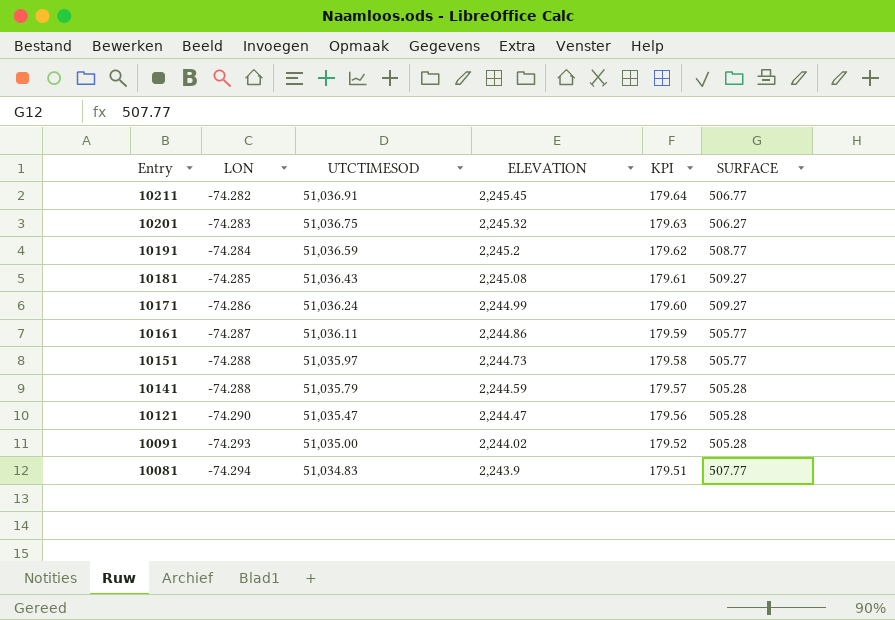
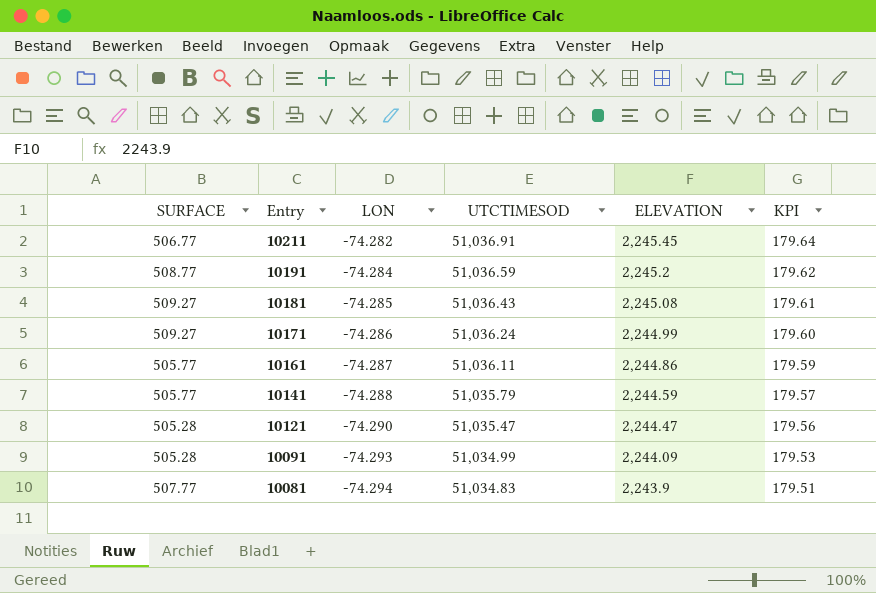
column SURFACE | position: 6 -> 1
row 10201: -74.283 | 51,036.75 | 2,245.32 | 179.63 | 506.27 -> none
row 10151: -74.288 | 51,035.97 | 2,244.73 | 179.58 | 505.77 -> none
10141 | SURFACE: 505.28 -> 505.77
10091 | UTCTIMESOD: 51,035.00 -> 51,034.99
10091 | ELEVATION: 2,244.02 -> 2,244.09
10091 | KPI: 179.52 -> 179.53

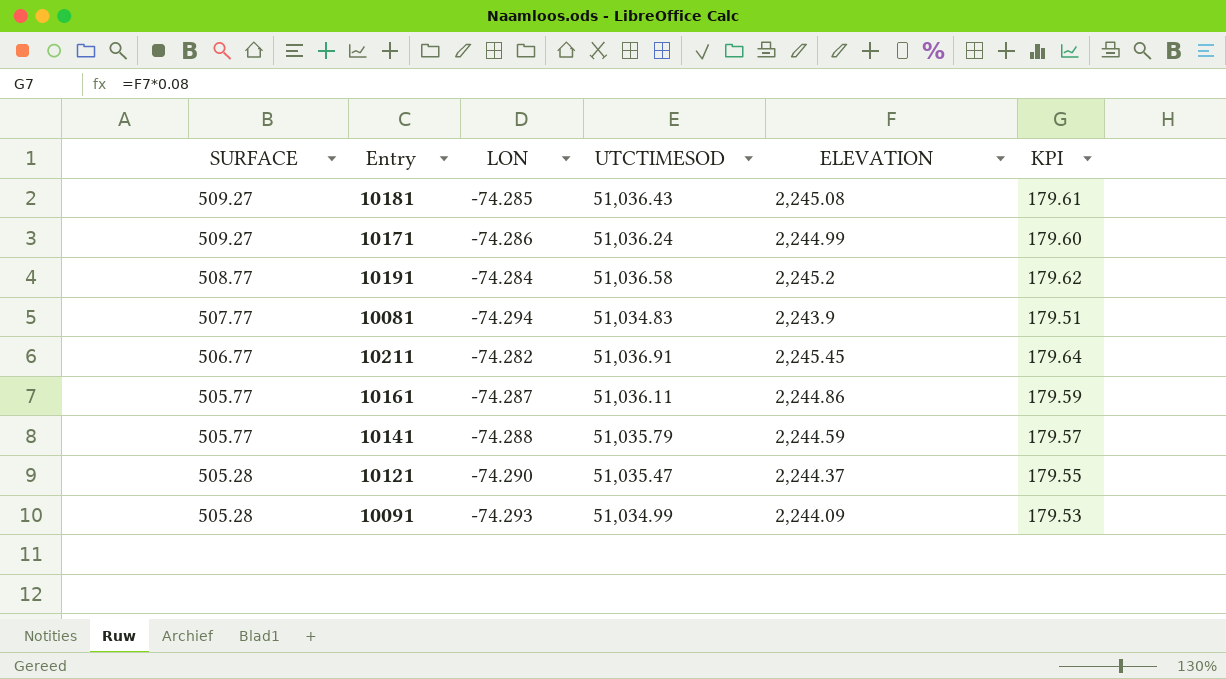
row order: Entry descending -> SURFACE descending
10191 | UTCTIMESOD: 51,036.59 -> 51,036.58
10121 | ELEVATION: 2,244.47 -> 2,244.37
10121 | KPI: 179.56 -> 179.55

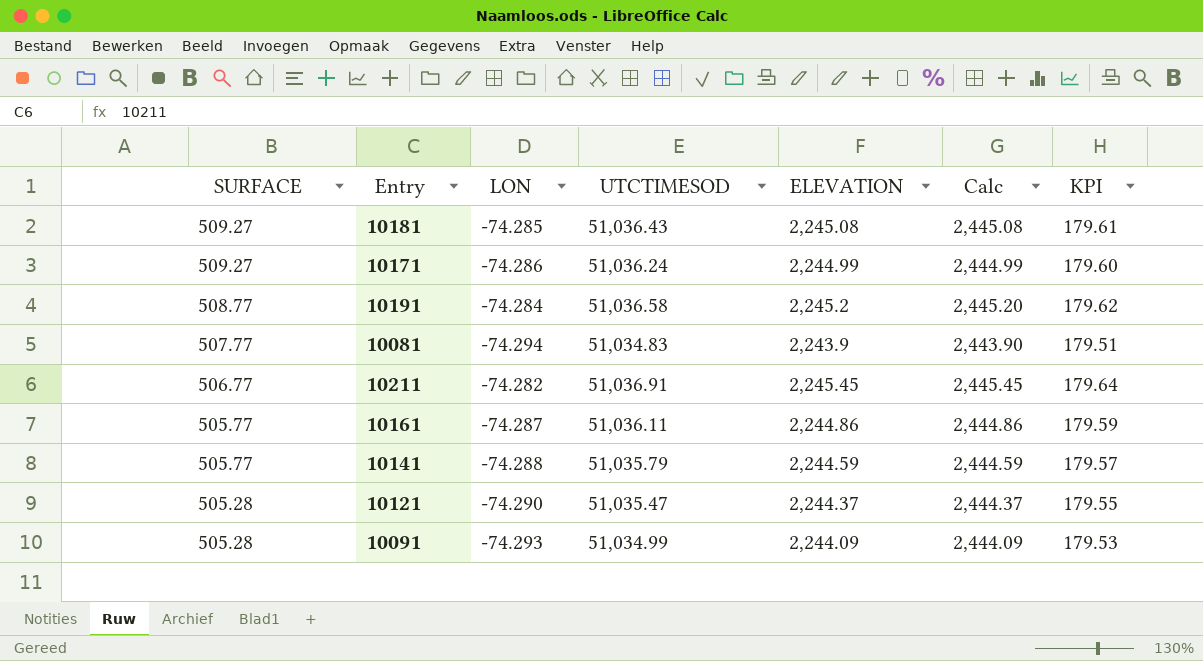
column Calc | formula: none -> [ELEVATION] + 200

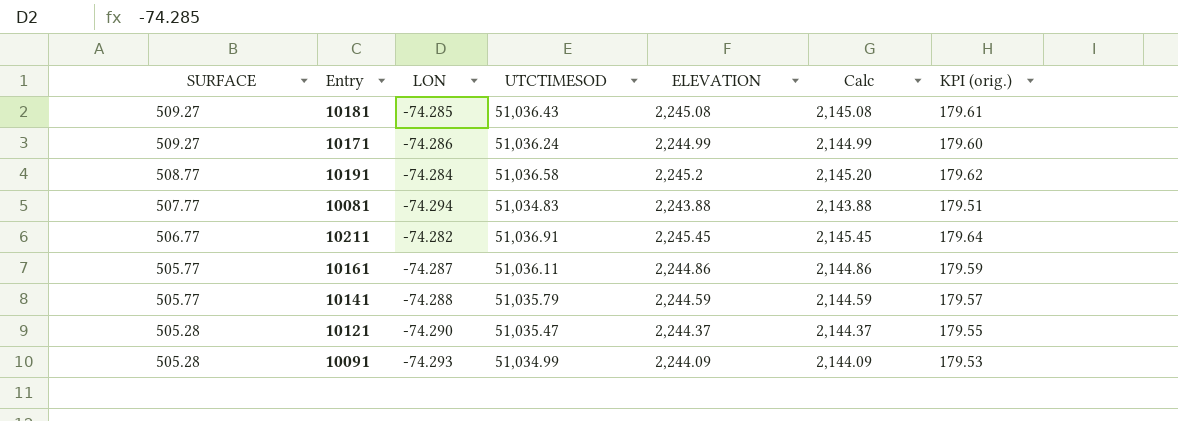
column Calc | formula: [ELEVATION] + 200 -> [ELEVATION] - 100
column name: KPI -> KPI (orig.)
10081 | ELEVATION: 2,243.9 -> 2,243.88

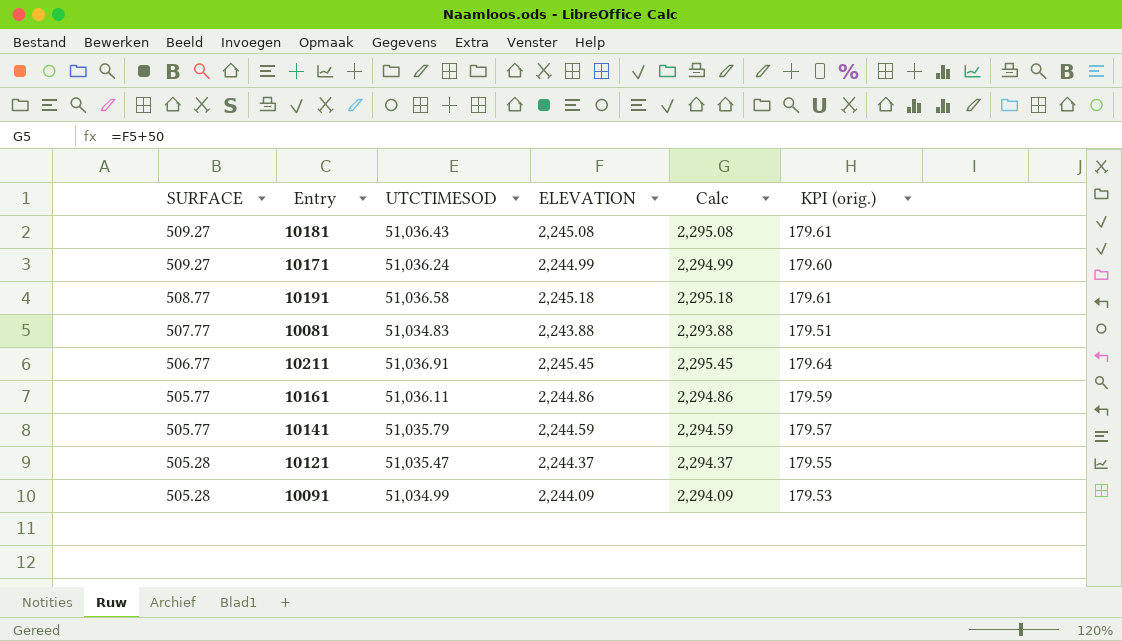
column LON | position: 3 -> none
column Calc | formula: [ELEVATION] - 100 -> [ELEVATION] + 50
10191 | ELEVATION: 2,245.2 -> 2,245.18
10191 | KPI (orig.): 179.62 -> 179.61

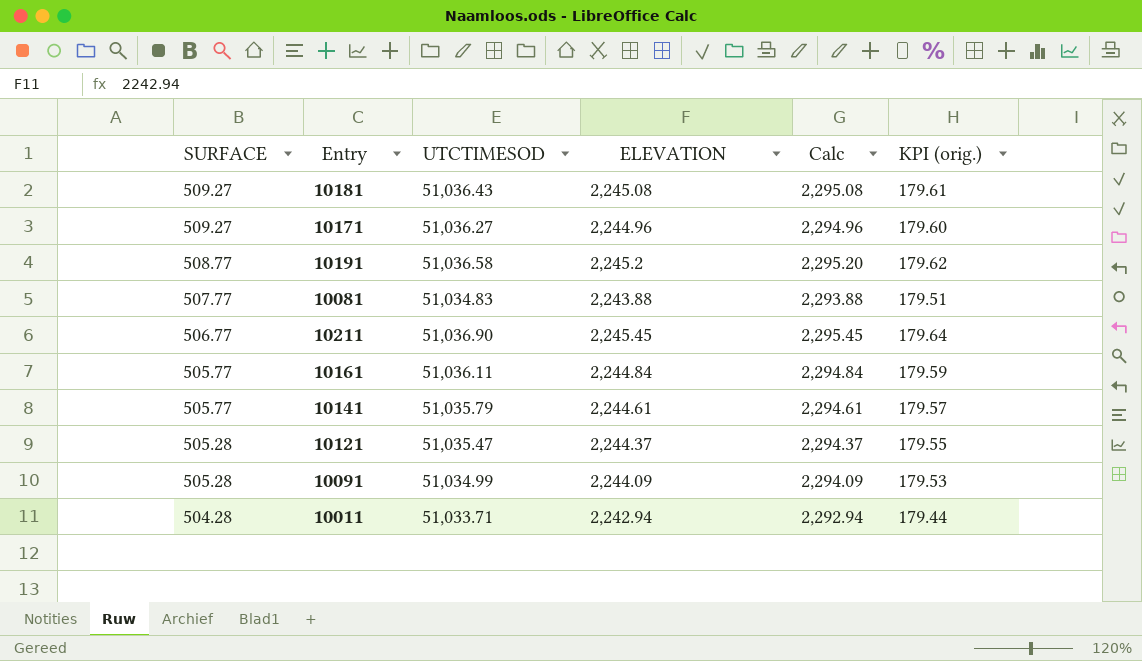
10171 | UTCTIMESOD: 51,036.24 -> 51,036.27
10171 | ELEVATION: 2,244.99 -> 2,244.96
10171 | Calc: 2,294.99 -> 2,294.96
10191 | ELEVATION: 2,245.18 -> 2,245.2
10191 | Calc: 2,295.18 -> 2,295.20
10191 | KPI (orig.): 179.61 -> 179.62
10211 | UTCTIMESOD: 51,036.91 -> 51,036.90
10161 | ELEVATION: 2,244.86 -> 2,244.84
10161 | Calc: 2,294.86 -> 2,294.84
10141 | ELEVATION: 2,244.59 -> 2,244.61
10141 | Calc: 2,294.59 -> 2,294.61
row 10011: none -> 504.28 | 51,033.71 | 2,242.94 | 2,292.94 | 179.44

